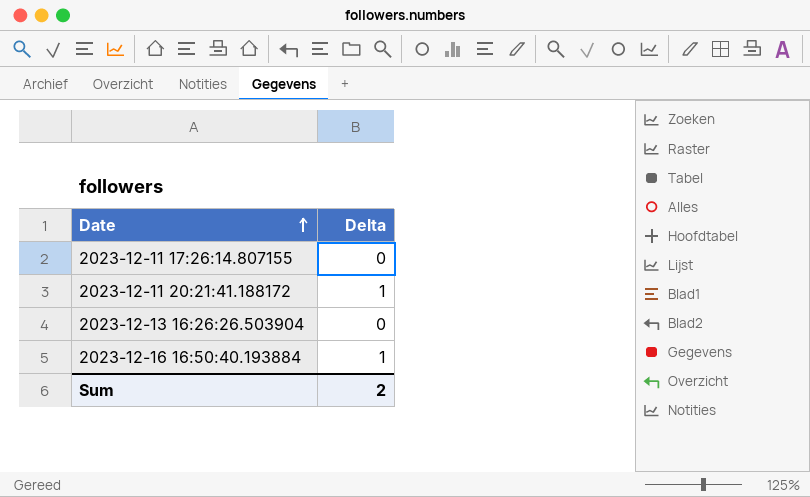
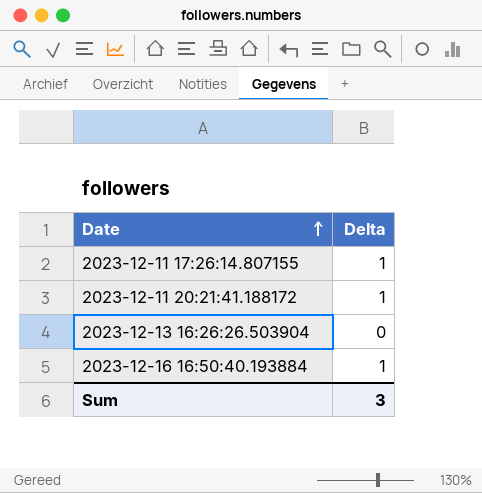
2023-12-11 17:26:14.807155 | Delta: 0 -> 1
Sum | Delta: 2 -> 3

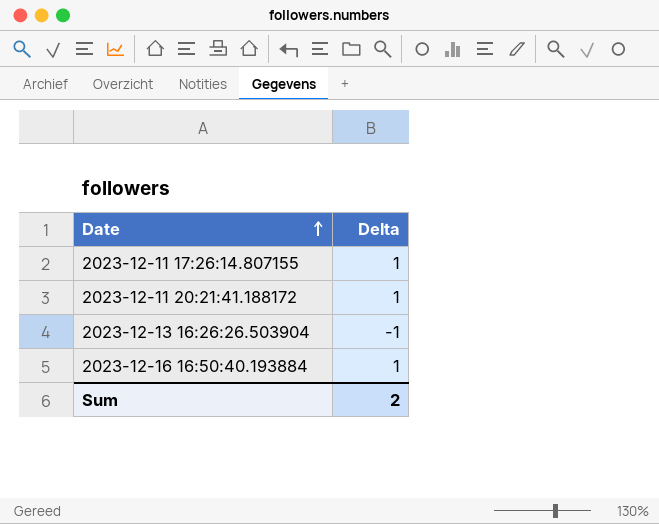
2023-12-13 16:26:26.503904 | Delta: 0 -> -1
Sum | Delta: 3 -> 2

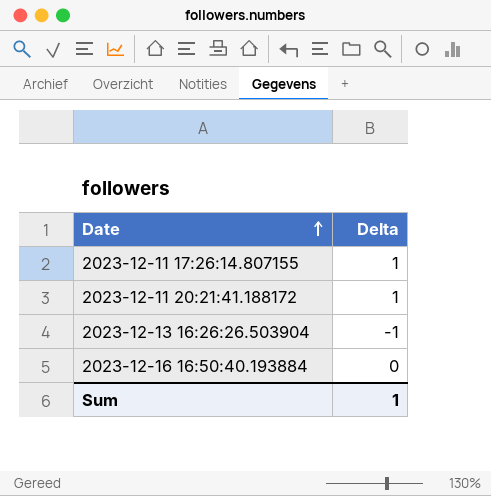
2023-12-16 16:50:40.193884 | Delta: 1 -> 0
Sum | Delta: 2 -> 1

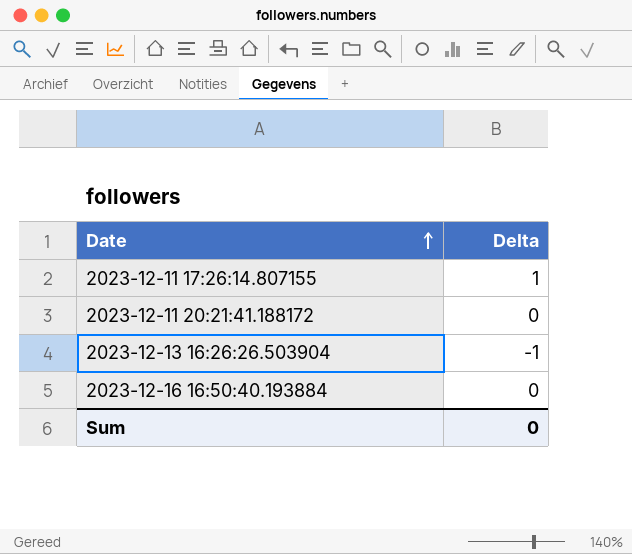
2023-12-11 20:21:41.188172 | Delta: 1 -> 0
Sum | Delta: 1 -> 0

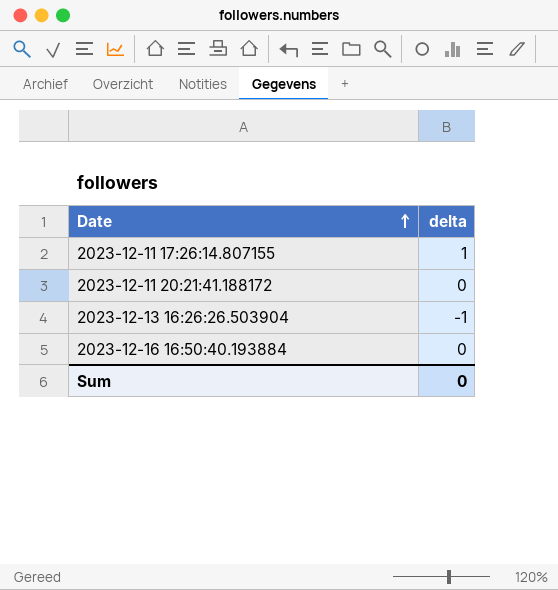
column name: Delta -> delta

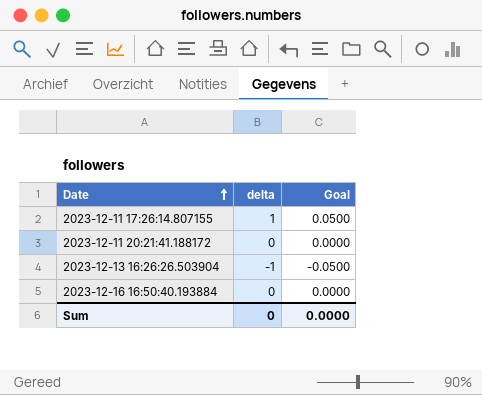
column Goal | formula: none -> [delta] * 0.05

